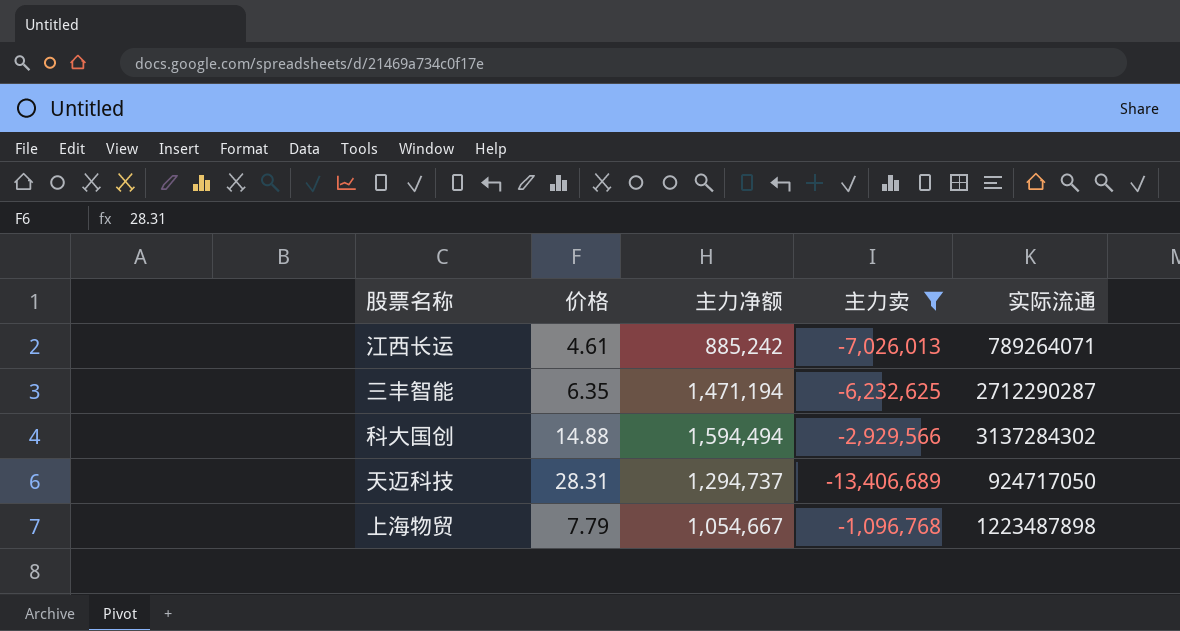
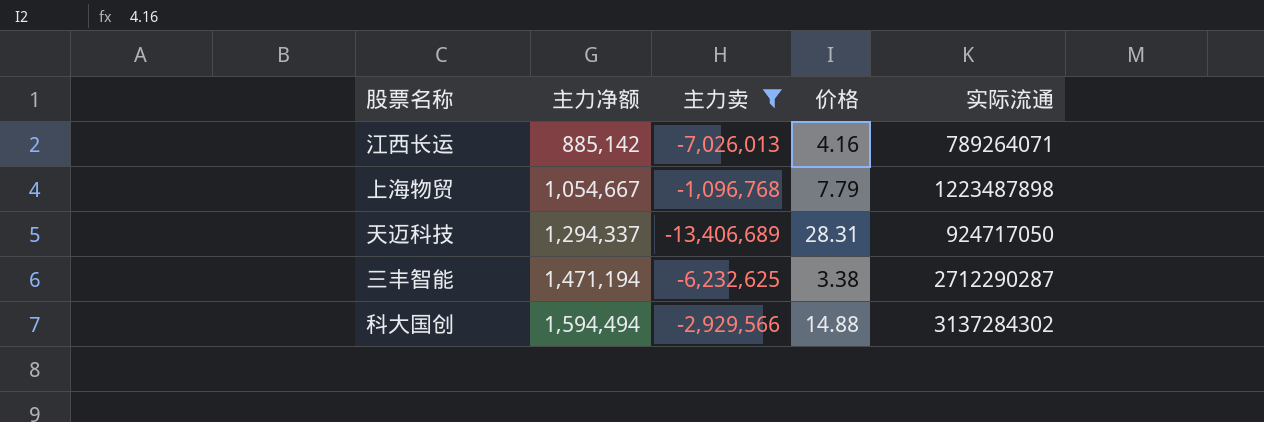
row order: none -> 主力净额 ascending
column 价格 | position: 2 -> 4
江西长运 | 主力净额: 885,242 -> 885,142
江西长运 | 价格: 4.61 -> 4.16
天迈科技 | 主力净额: 1,294,737 -> 1,294,337
三丰智能 | 价格: 6.35 -> 3.38

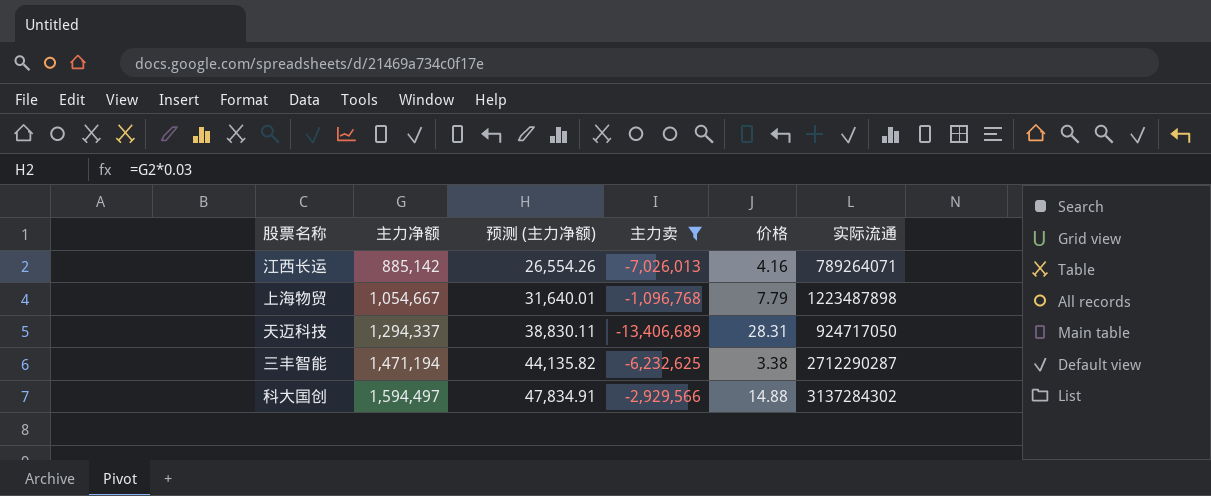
column 预测 (主力净额) | formula: none -> [主力净额] * 0.03
科大国创 | 主力净额: 1,594,494 -> 1,594,497

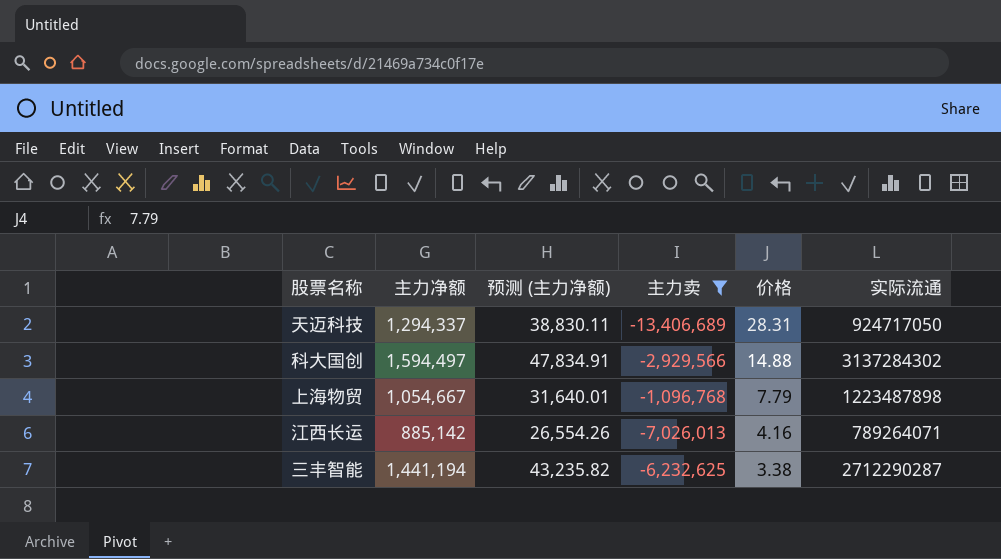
row order: 主力净额 ascending -> 价格 descending
三丰智能 | 主力净额: 1,471,194 -> 1,441,194
三丰智能 | 预测 (主力净额): 44,135.82 -> 43,235.82

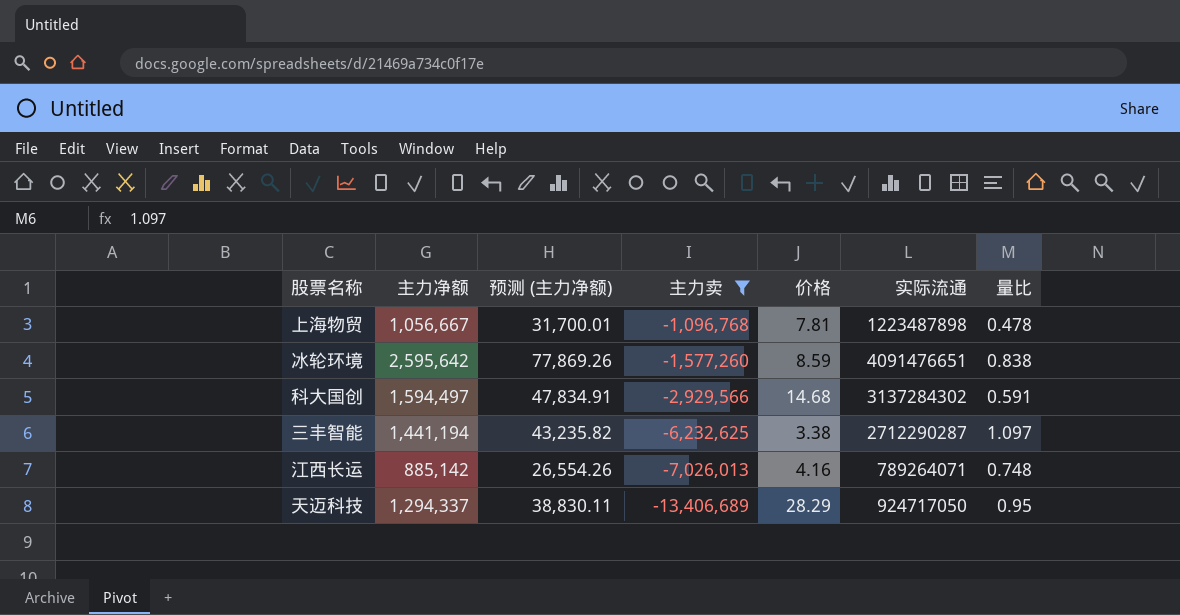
row order: 价格 descending -> 主力卖 descending
column 量比 | position: none -> 7
上海物贸 | 主力净额: 1,054,667 -> 1,056,667
上海物贸 | 预测 (主力净额): 31,640.01 -> 31,700.01
上海物贸 | 价格: 7.79 -> 7.81
row 冰轮环境: none -> 2,595,642 | 77,869.26 | -1,577,260 | 8.59 | 4091476651 | 0.838
科大国创 | 价格: 14.88 -> 14.68
天迈科技 | 价格: 28.31 -> 28.29

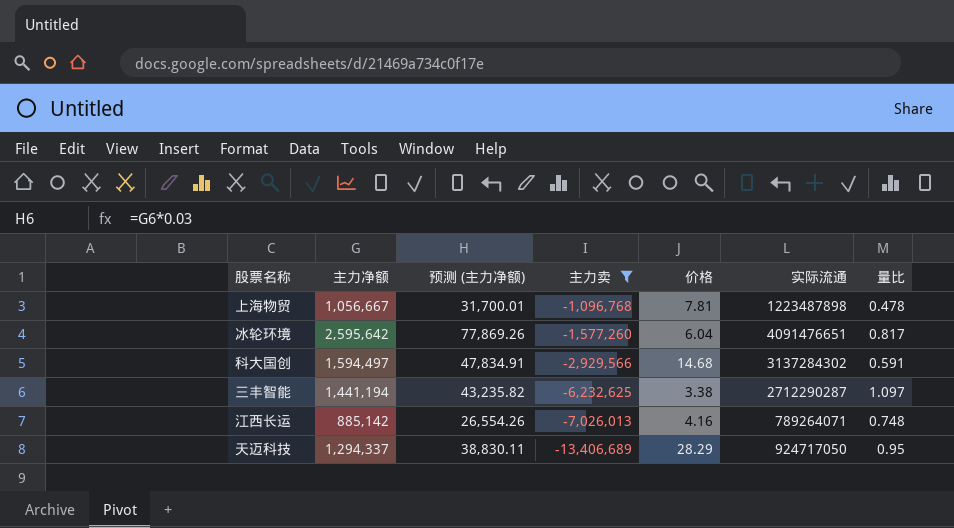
冰轮环境 | 价格: 8.59 -> 6.04
冰轮环境 | 量比: 0.838 -> 0.817

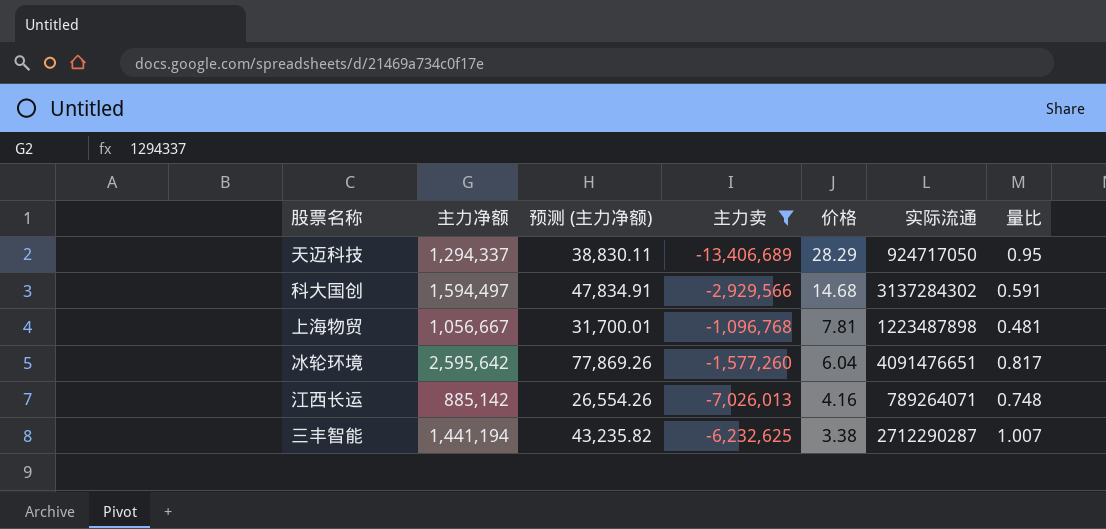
row order: 主力卖 descending -> 价格 descending
上海物贸 | 量比: 0.478 -> 0.481
三丰智能 | 量比: 1.097 -> 1.007

